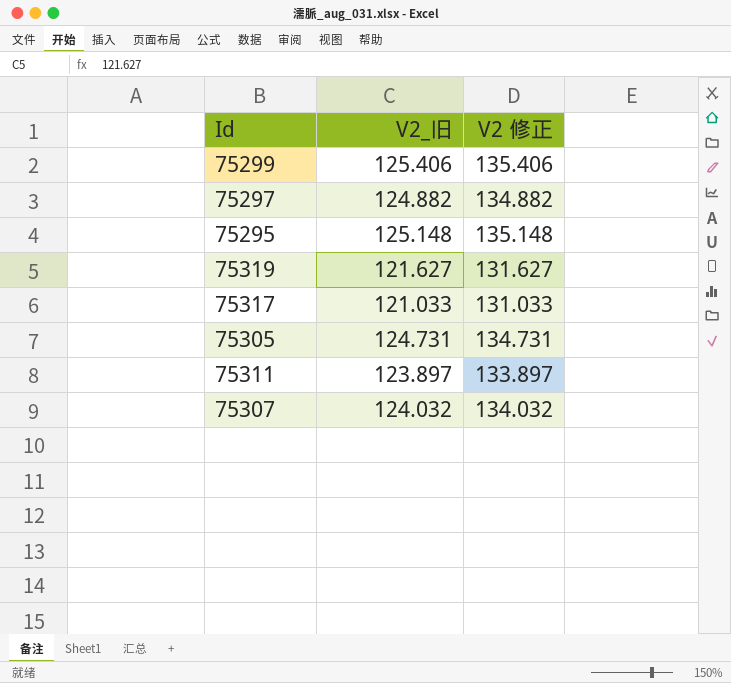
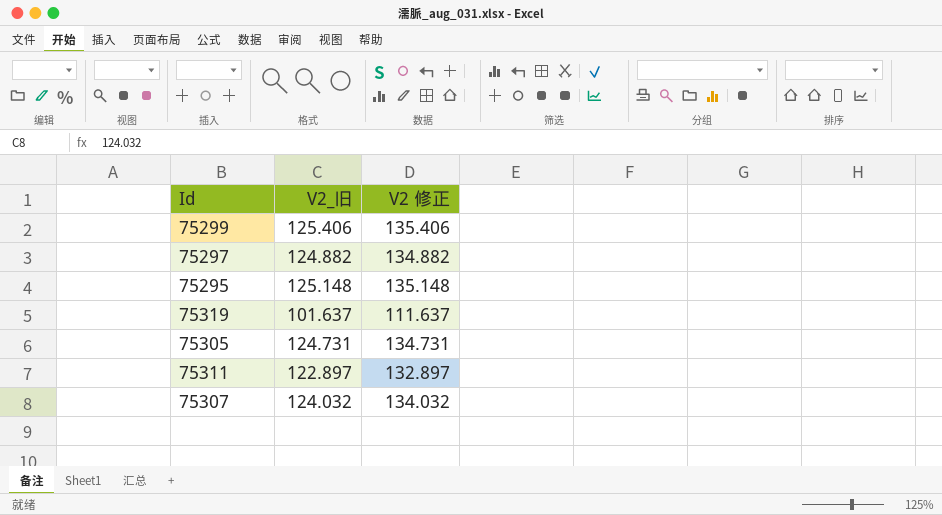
row 75317: 121.033 | 131.033 -> none
75319 | V2_旧: 121.627 -> 101.637
75319 | V2 修正: 131.627 -> 111.637
75311 | V2_旧: 123.897 -> 122.897
75311 | V2 修正: 133.897 -> 132.897

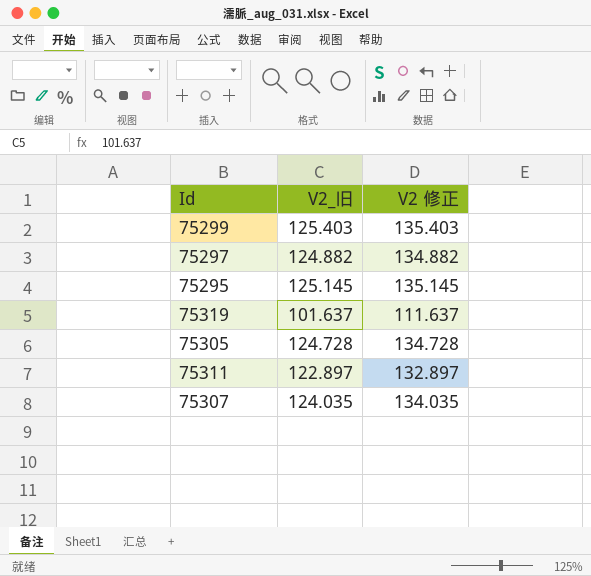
75299 | V2_旧: 125.406 -> 125.403
75299 | V2 修正: 135.406 -> 135.403
75295 | V2_旧: 125.148 -> 125.145
75295 | V2 修正: 135.148 -> 135.145
75305 | V2_旧: 124.731 -> 124.728
75305 | V2 修正: 134.731 -> 134.728
75307 | V2_旧: 124.032 -> 124.035
75307 | V2 修正: 134.032 -> 134.035

